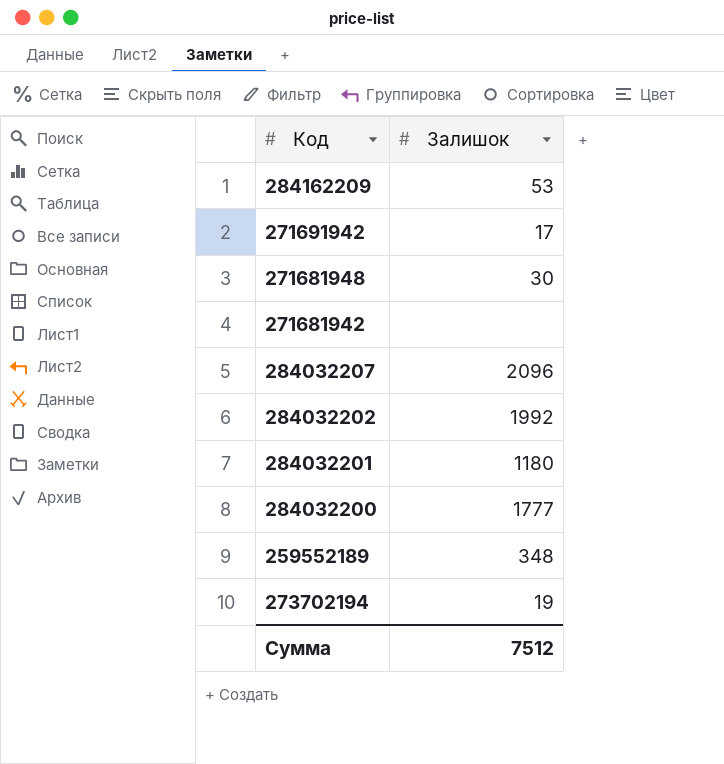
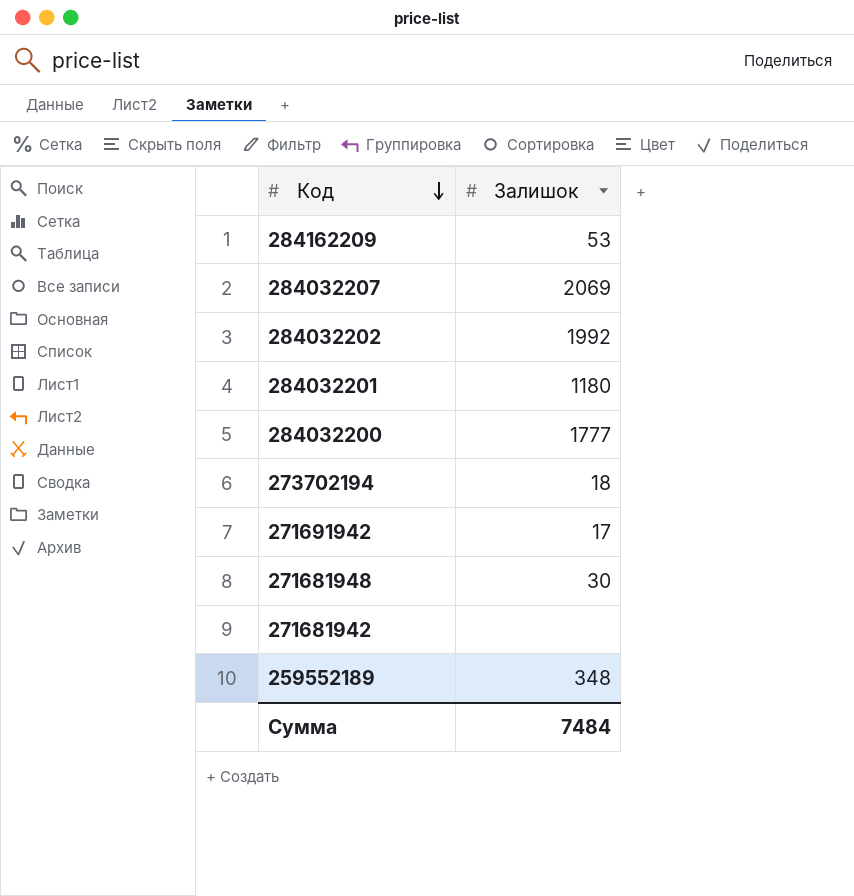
row order: none -> Код descending
284032207 | Залишок: 2096 -> 2069
273702194 | Залишок: 19 -> 18
Сумма | Залишок: 7512 -> 7484

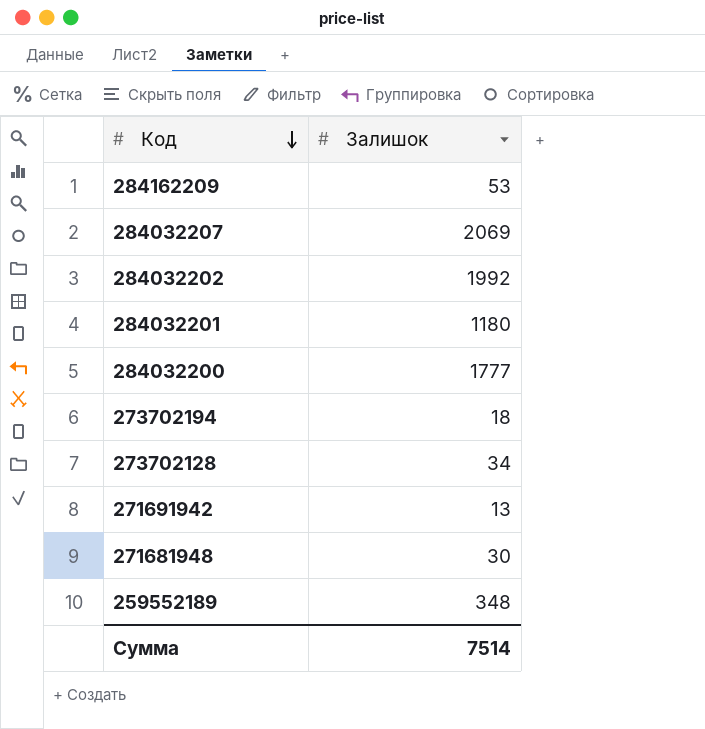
row 271681942: none -> none
row 273702128: none -> 34
271691942 | Залишок: 17 -> 13
Сумма | Залишок: 7484 -> 7514

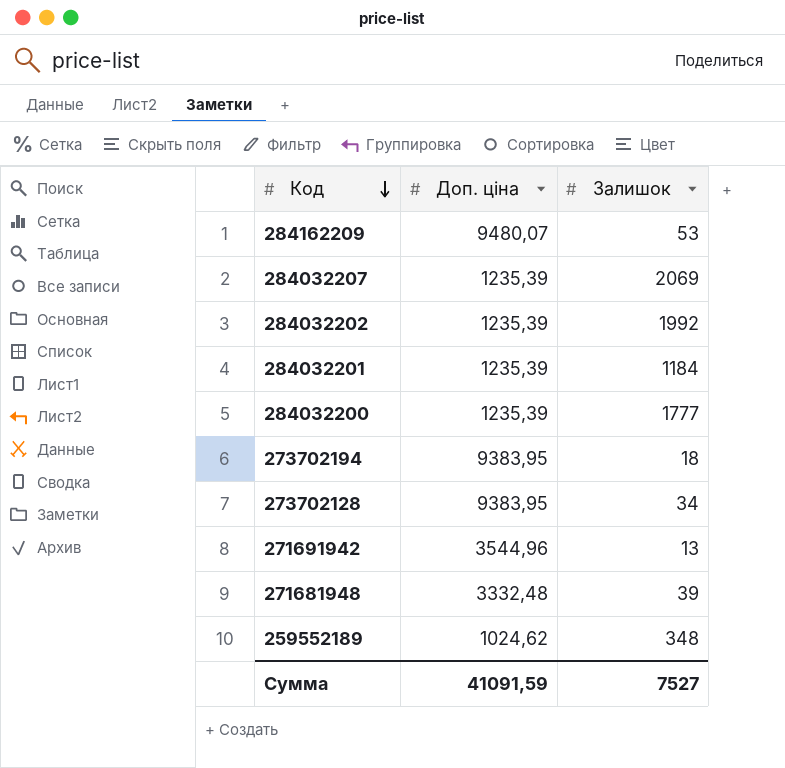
column Доп. ціна | position: none -> 2
284032201 | Залишок: 1180 -> 1184
271681948 | Залишок: 30 -> 39
Сумма | Залишок: 7514 -> 7527

